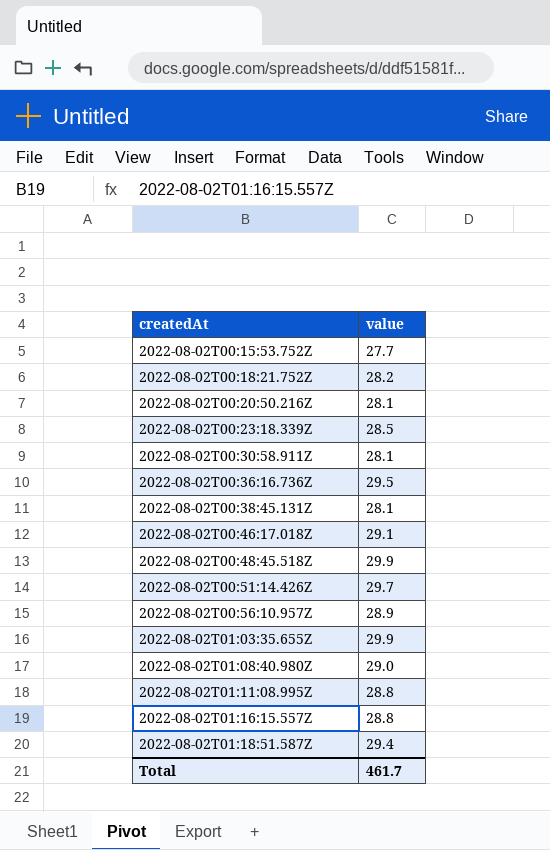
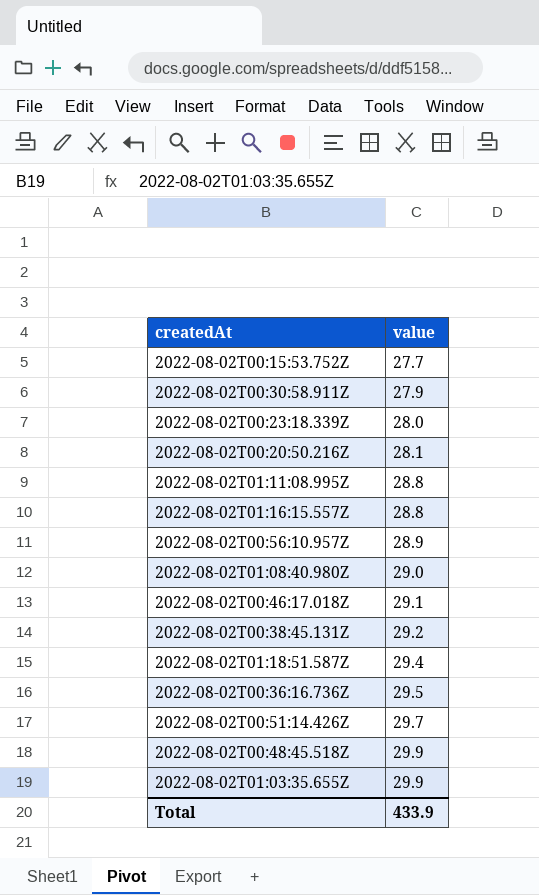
row order: createdAt ascending -> value ascending
row 2022-08-02T00:18:21.752Z: 28.2 -> none
2022-08-02T00:30:58.911Z | value: 28.1 -> 27.9
2022-08-02T00:23:18.339Z | value: 28.5 -> 28.0
2022-08-02T00:38:45.131Z | value: 28.1 -> 29.2
Total | value: 461.7 -> 433.9

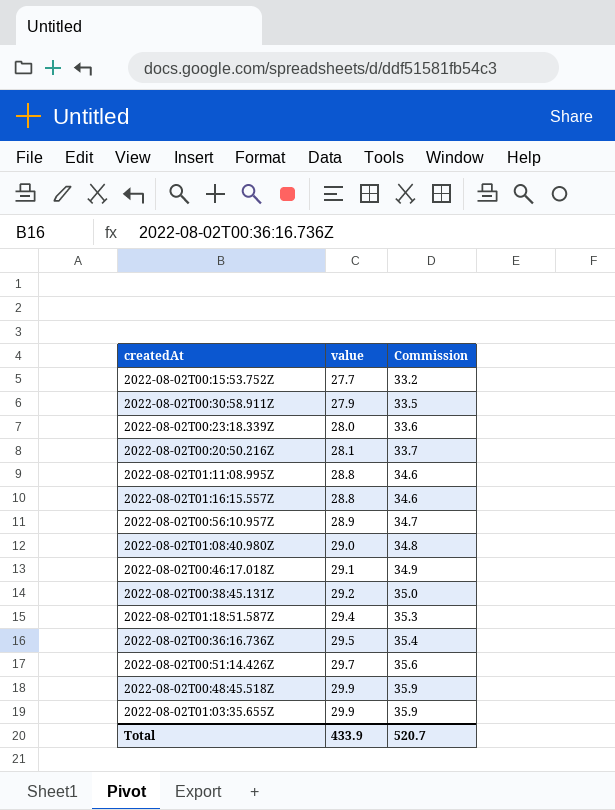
column Commission | formula: none -> [value] * 1.2

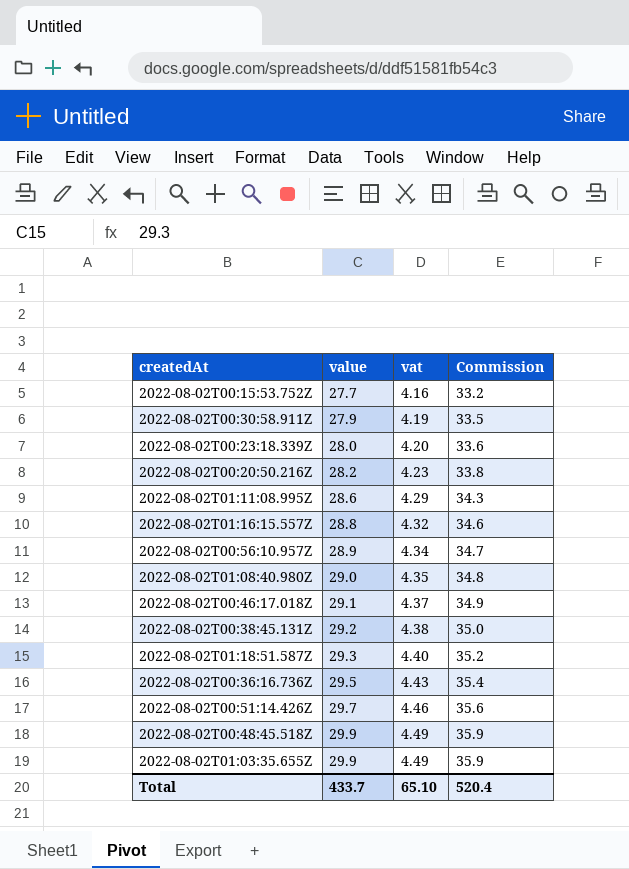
column vat | formula: none -> [value] * 0.15
2022-08-02T00:20:50.216Z | value: 28.1 -> 28.2
2022-08-02T00:20:50.216Z | Commission: 33.7 -> 33.8
2022-08-02T01:11:08.995Z | value: 28.8 -> 28.6
2022-08-02T01:11:08.995Z | Commission: 34.6 -> 34.3
2022-08-02T01:18:51.587Z | value: 29.4 -> 29.3
2022-08-02T01:18:51.587Z | Commission: 35.3 -> 35.2
Total | value: 433.9 -> 433.7
Total | Commission: 520.7 -> 520.4

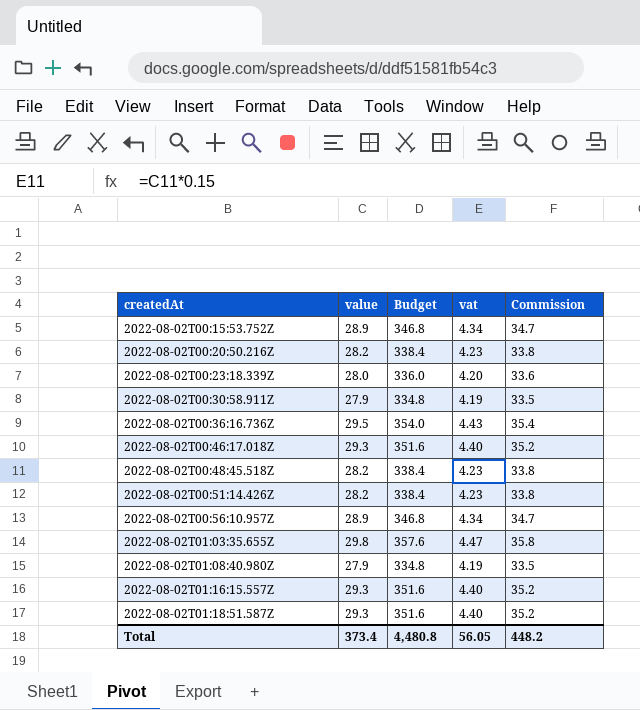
row order: value ascending -> createdAt ascending
column Budget | formula: none -> [value] * 12
row 2022-08-02T01:11:08.995Z: 28.6 | 4.29 | 34.3 -> none
row 2022-08-02T00:38:45.131Z: 29.2 | 4.38 | 35.0 -> none
2022-08-02T00:15:53.752Z | value: 27.7 -> 28.9
2022-08-02T00:15:53.752Z | vat: 4.16 -> 4.34
2022-08-02T00:15:53.752Z | Commission: 33.2 -> 34.7
2022-08-02T00:46:17.018Z | value: 29.1 -> 29.3
2022-08-02T00:46:17.018Z | vat: 4.37 -> 4.40
2022-08-02T00:46:17.018Z | Commission: 34.9 -> 35.2
2022-08-02T00:48:45.518Z | value: 29.9 -> 28.2
2022-08-02T00:48:45.518Z | vat: 4.49 -> 4.23
2022-08-02T00:48:45.518Z | Commission: 35.9 -> 33.8
2022-08-02T00:51:14.426Z | value: 29.7 -> 28.2
2022-08-02T00:51:14.426Z | vat: 4.46 -> 4.23
2022-08-02T00:51:14.426Z | Commission: 35.6 -> 33.8
2022-08-02T01:03:35.655Z | value: 29.9 -> 29.8
2022-08-02T01:03:35.655Z | vat: 4.49 -> 4.47
2022-08-02T01:03:35.655Z | Commission: 35.9 -> 35.8
2022-08-02T01:08:40.980Z | value: 29.0 -> 27.9
2022-08-02T01:08:40.980Z | vat: 4.35 -> 4.19
2022-08-02T01:08:40.980Z | Commission: 34.8 -> 33.5
2022-08-02T01:16:15.557Z | value: 28.8 -> 29.3
2022-08-02T01:16:15.557Z | vat: 4.32 -> 4.40
2022-08-02T01:16:15.557Z | Commission: 34.6 -> 35.2
Total | value: 433.7 -> 373.4
Total | vat: 65.10 -> 56.05
Total | Commission: 520.4 -> 448.2

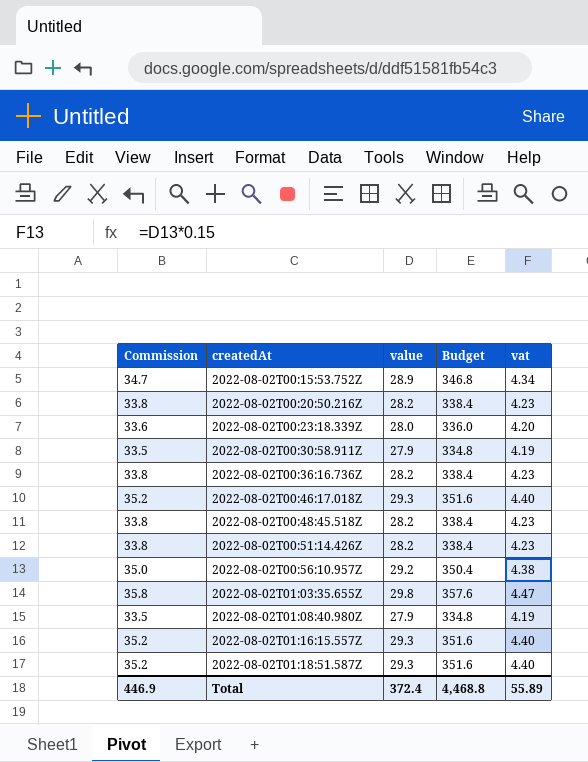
column Commission | position: 5 -> 1
2022-08-02T00:36:16.736Z | Commission: 35.4 -> 33.8
2022-08-02T00:36:16.736Z | value: 29.5 -> 28.2
2022-08-02T00:36:16.736Z | Budget: 354.0 -> 338.4
2022-08-02T00:36:16.736Z | vat: 4.43 -> 4.23
2022-08-02T00:56:10.957Z | Commission: 34.7 -> 35.0
2022-08-02T00:56:10.957Z | value: 28.9 -> 29.2
2022-08-02T00:56:10.957Z | Budget: 346.8 -> 350.4
2022-08-02T00:56:10.957Z | vat: 4.34 -> 4.38
Total | Commission: 448.2 -> 446.9
Total | value: 373.4 -> 372.4
Total | Budget: 4,480.8 -> 4,468.8
Total | vat: 56.05 -> 55.89

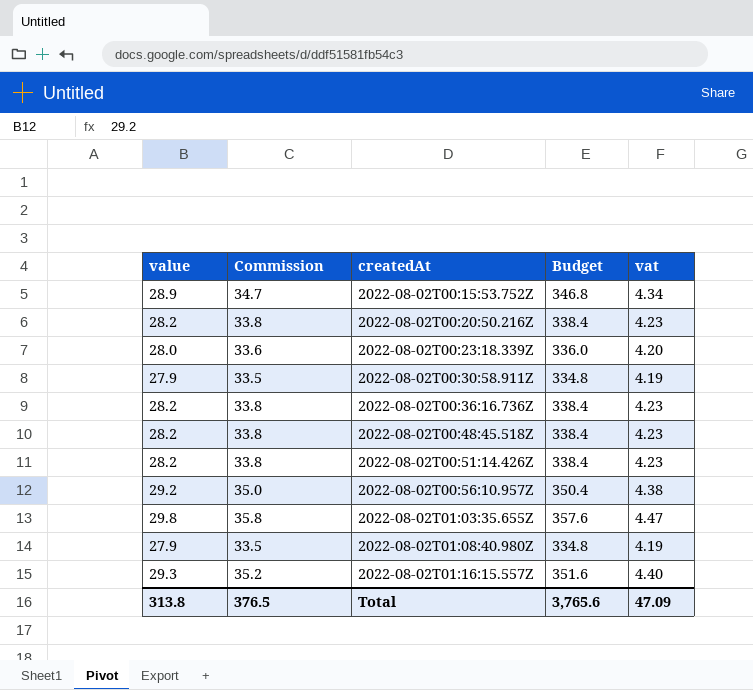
column value | position: 3 -> 1
row 2022-08-02T00:46:17.018Z: 35.2 | 29.3 | 351.6 | 4.40 -> none
row 2022-08-02T01:18:51.587Z: 35.2 | 29.3 | 351.6 | 4.40 -> none
Total | value: 372.4 -> 313.8
Total | Commission: 446.9 -> 376.5
Total | Budget: 4,468.8 -> 3,765.6
Total | vat: 55.89 -> 47.09

